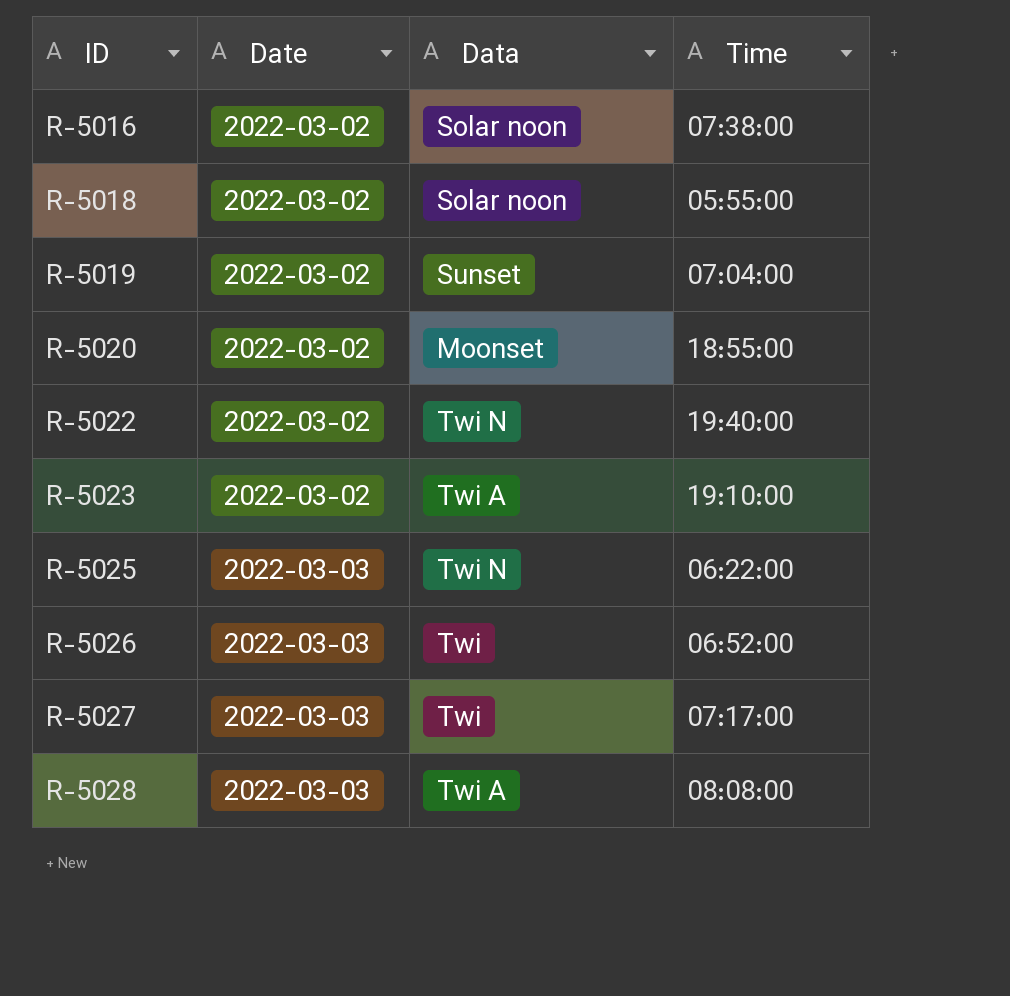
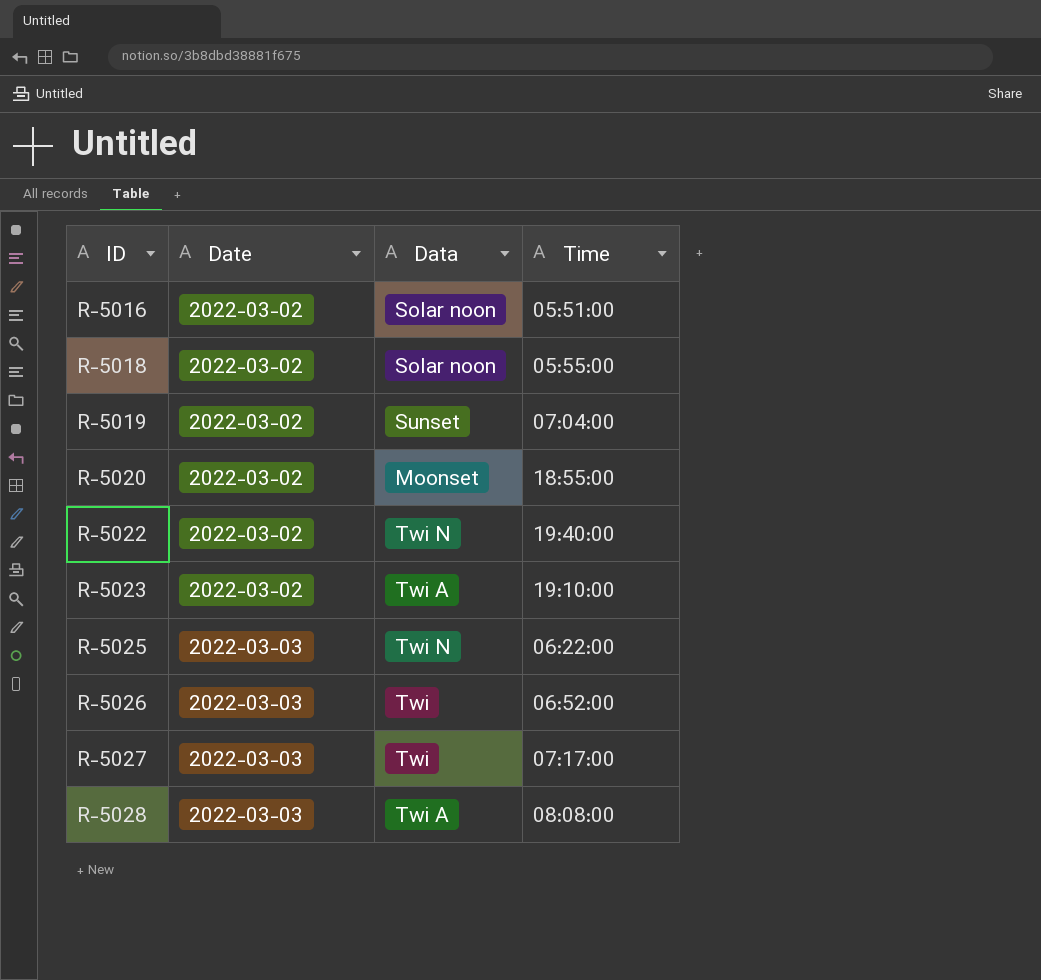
R-5016 | Time: 07:38:00 -> 05:51:00

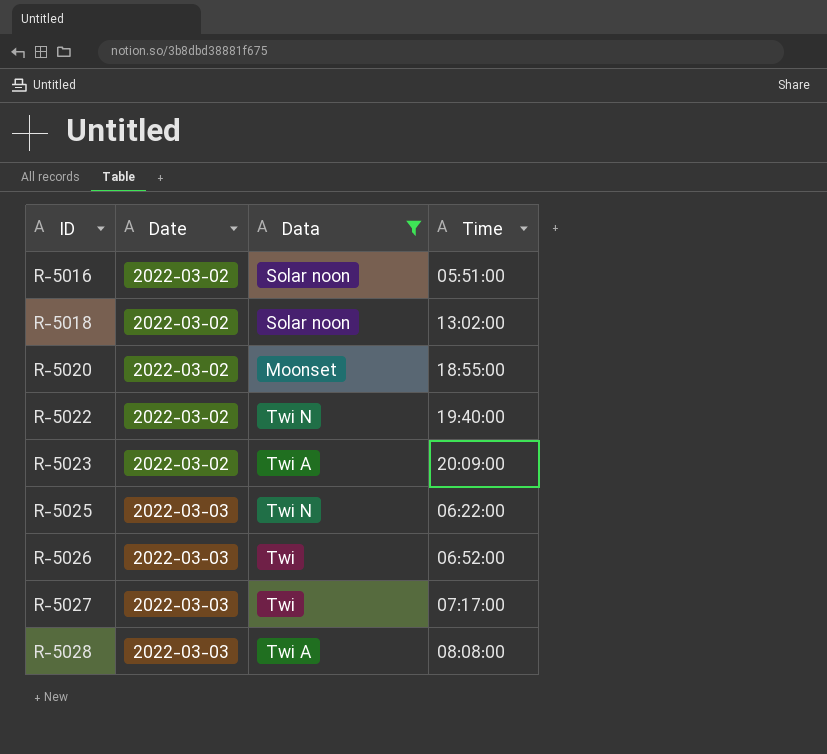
filter: none -> Data != Sunset
R-5018 | Time: 05:55:00 -> 13:02:00
R-5023 | Time: 19:10:00 -> 20:09:00

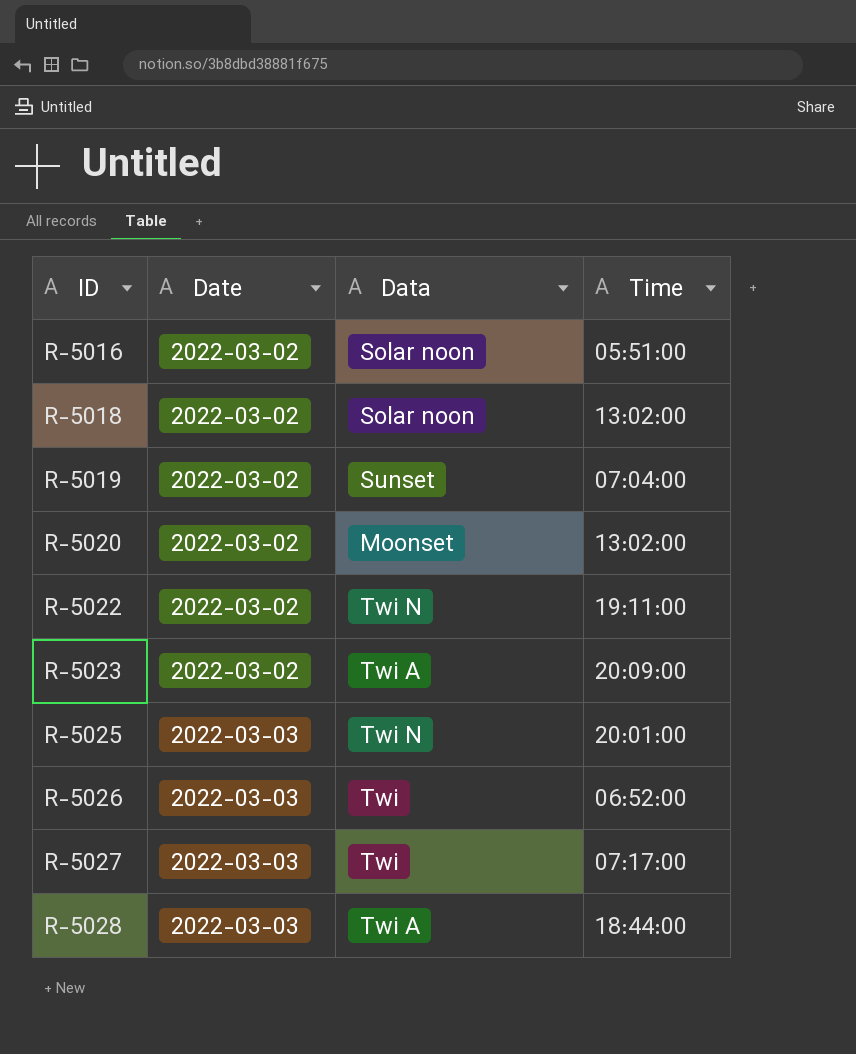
filter: Data != Sunset -> none
R-5020 | Time: 18:55:00 -> 13:02:00
R-5022 | Time: 19:40:00 -> 19:11:00
R-5025 | Time: 06:22:00 -> 20:01:00
R-5028 | Time: 08:08:00 -> 18:44:00

